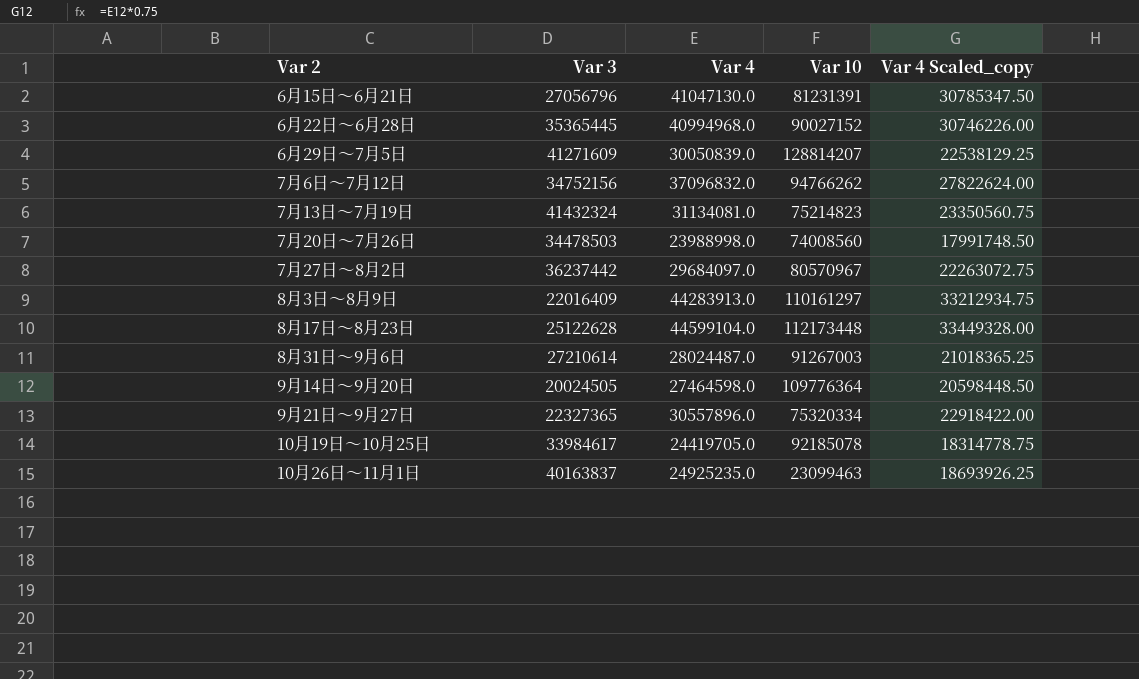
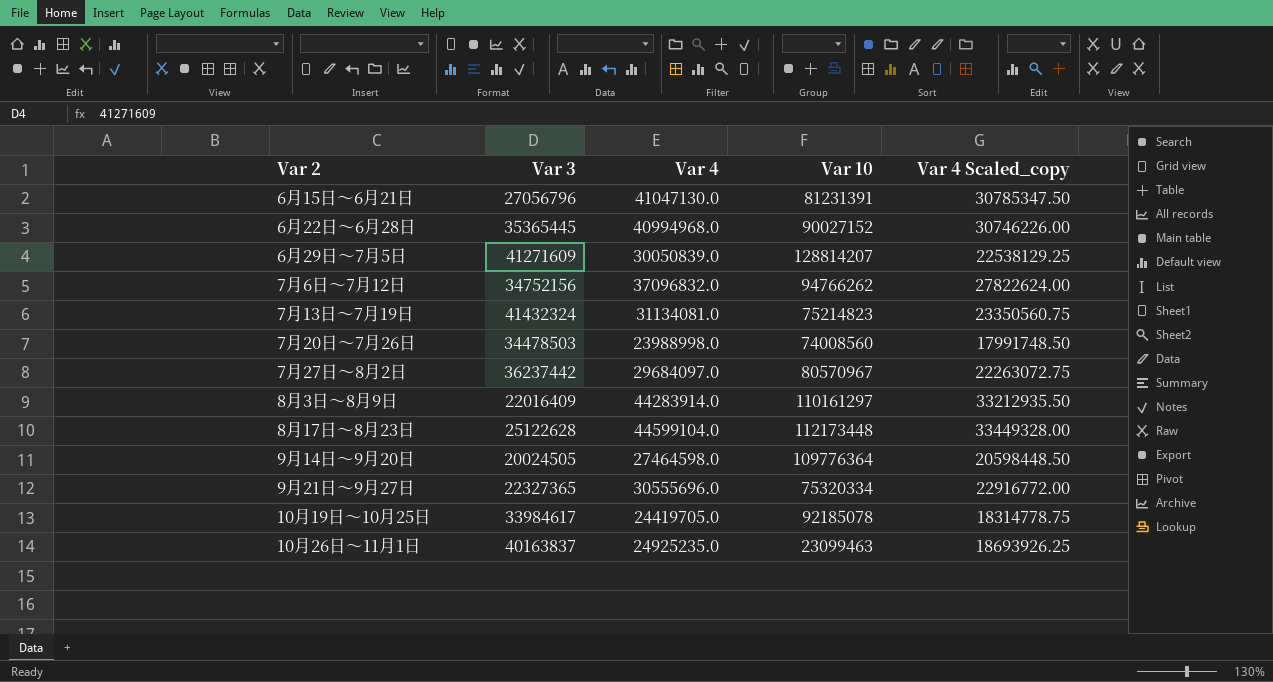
row 8月31日～9月6日: 27210614 | 28024487.0 | 91267003 | 21018365.25 -> none
8月3日～8月9日 | Var 4: 44283913.0 -> 44283914.0
8月3日～8月9日 | Var 4 Scaled_copy: 33212934.75 -> 33212935.50
9月21日～9月27日 | Var 4: 30557896.0 -> 30555696.0
9月21日～9月27日 | Var 4 Scaled_copy: 22918422.00 -> 22916772.00

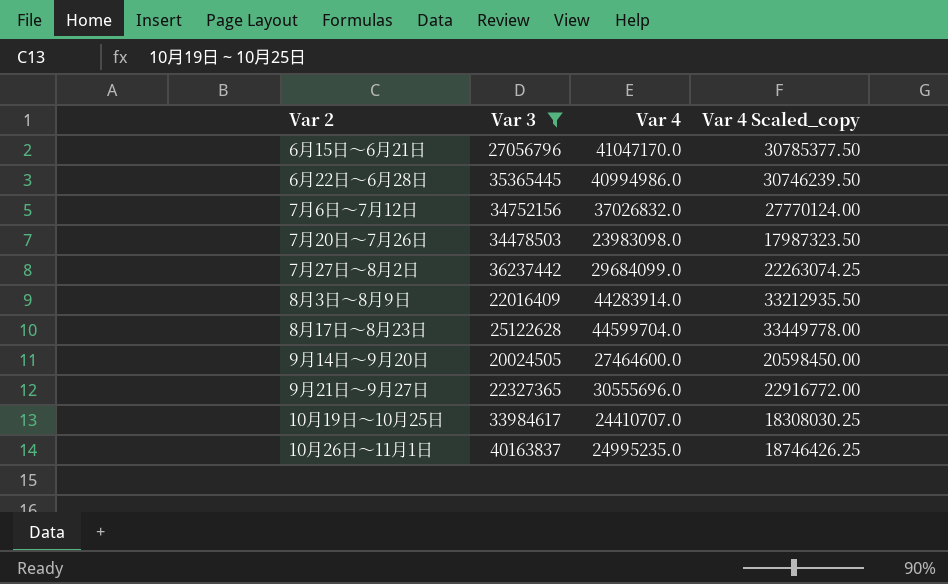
filter: none -> Var 3 <= 40163837
column Var 10 | position: 4 -> none
6月15日～6月21日 | Var 4: 41047130.0 -> 41047170.0
6月15日～6月21日 | Var 4 Scaled_copy: 30785347.50 -> 30785377.50
6月22日～6月28日 | Var 4: 40994968.0 -> 40994986.0
6月22日～6月28日 | Var 4 Scaled_copy: 30746226.00 -> 30746239.50
7月6日～7月12日 | Var 4: 37096832.0 -> 37026832.0
7月6日～7月12日 | Var 4 Scaled_copy: 27822624.00 -> 27770124.00
7月20日～7月26日 | Var 4: 23988998.0 -> 23983098.0
7月20日～7月26日 | Var 4 Scaled_copy: 17991748.50 -> 17987323.50
7月27日～8月2日 | Var 4: 29684097.0 -> 29684099.0
7月27日～8月2日 | Var 4 Scaled_copy: 22263072.75 -> 22263074.25
8月17日～8月23日 | Var 4: 44599104.0 -> 44599704.0
8月17日～8月23日 | Var 4 Scaled_copy: 33449328.00 -> 33449778.00
9月14日～9月20日 | Var 4: 27464598.0 -> 27464600.0
9月14日～9月20日 | Var 4 Scaled_copy: 20598448.50 -> 20598450.00
10月19日～10月25日 | Var 4: 24419705.0 -> 24410707.0
10月19日～10月25日 | Var 4 Scaled_copy: 18314778.75 -> 18308030.25
10月26日～11月1日 | Var 4: 24925235.0 -> 24995235.0
10月26日～11月1日 | Var 4 Scaled_copy: 18693926.25 -> 18746426.25

